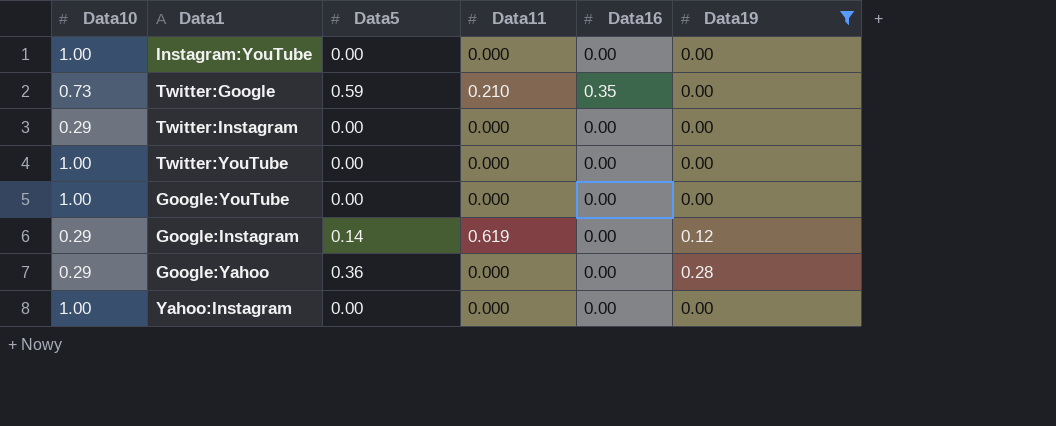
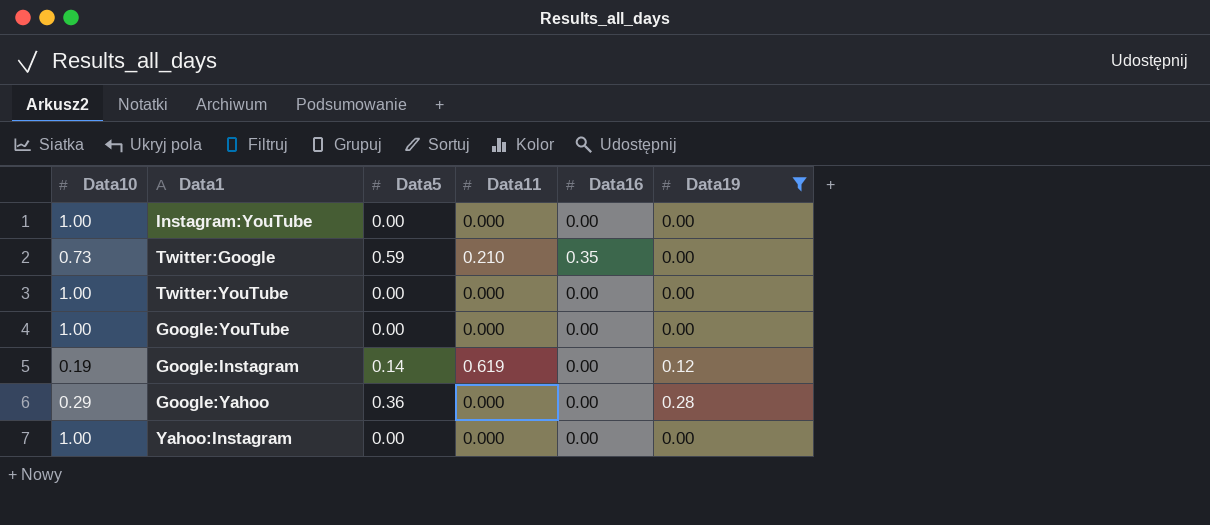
row Twitter:Instagram: 0.29 | 0.00 | 0.000 | 0.00 | 0.00 -> none
Google:Instagram | Data10: 0.29 -> 0.19

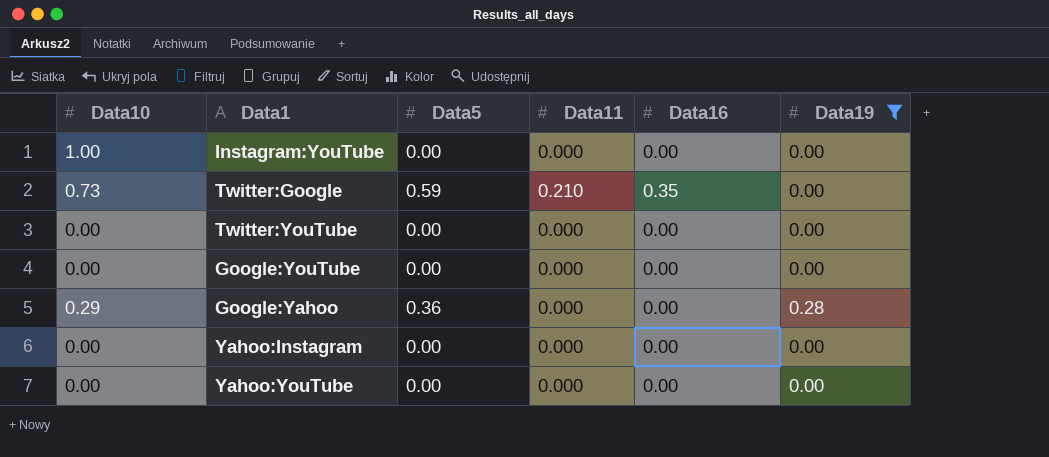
row Google:Instagram: 0.19 | 0.14 | 0.619 | 0.00 | 0.12 -> none
Twitter:YouTube | Data10: 1.00 -> 0.00
Google:YouTube | Data10: 1.00 -> 0.00
Yahoo:Instagram | Data10: 1.00 -> 0.00
row Yahoo:YouTube: none -> 0.00 | 0.00 | 0.000 | 0.00 | 0.00

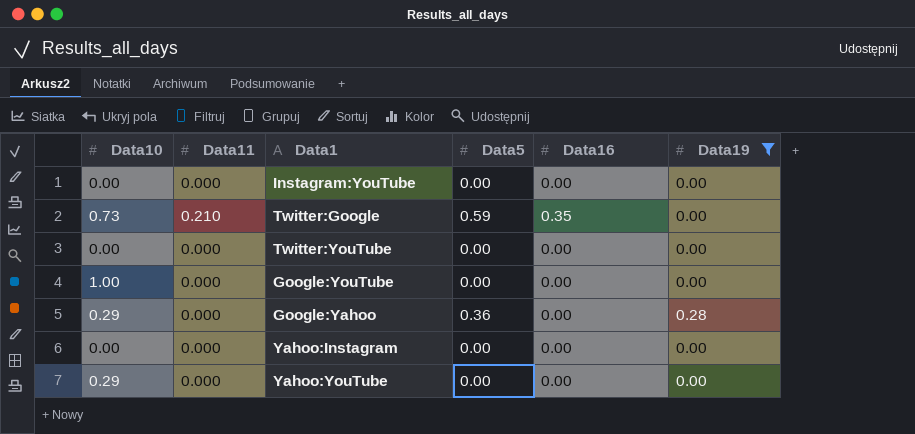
column Data11 | position: 4 -> 2
Instagram:YouTube | Data10: 1.00 -> 0.00
Google:YouTube | Data10: 0.00 -> 1.00
Yahoo:YouTube | Data10: 0.00 -> 0.29

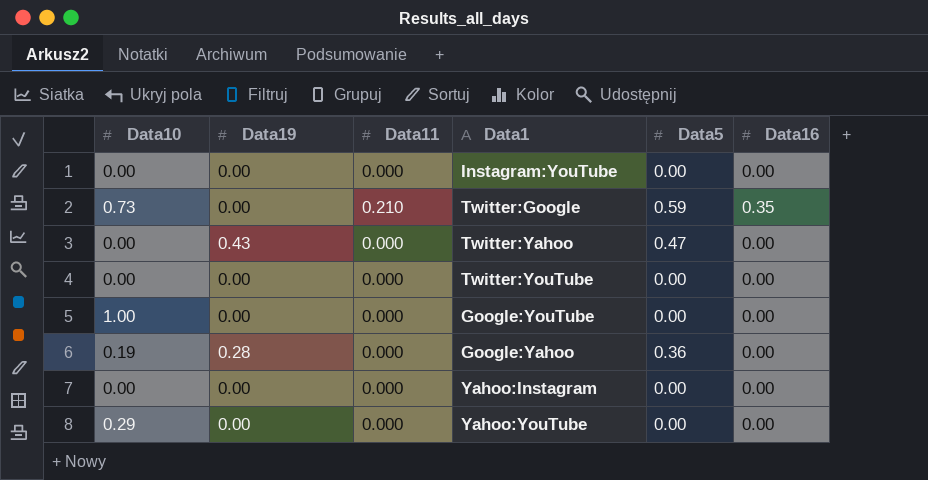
filter: Data19 != 0.43 -> none
column Data19 | position: 6 -> 2
Google:Yahoo | Data10: 0.29 -> 0.19

